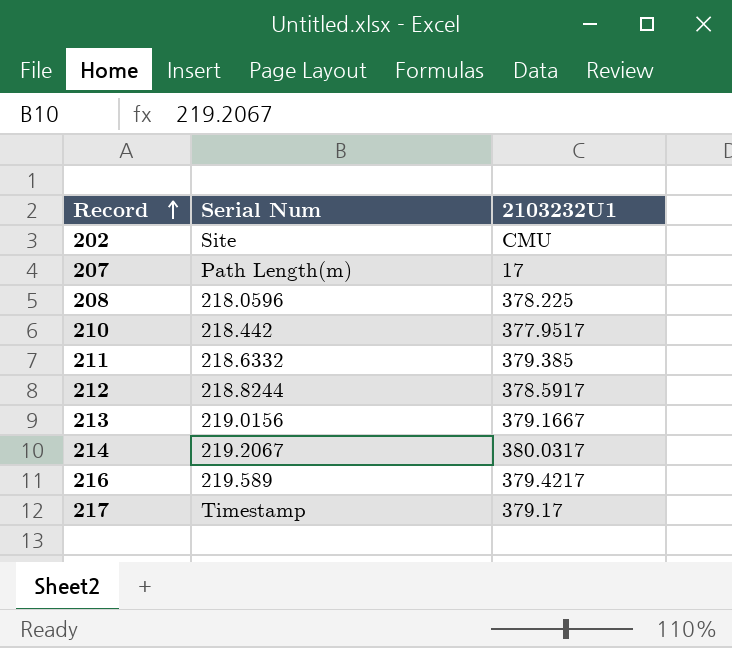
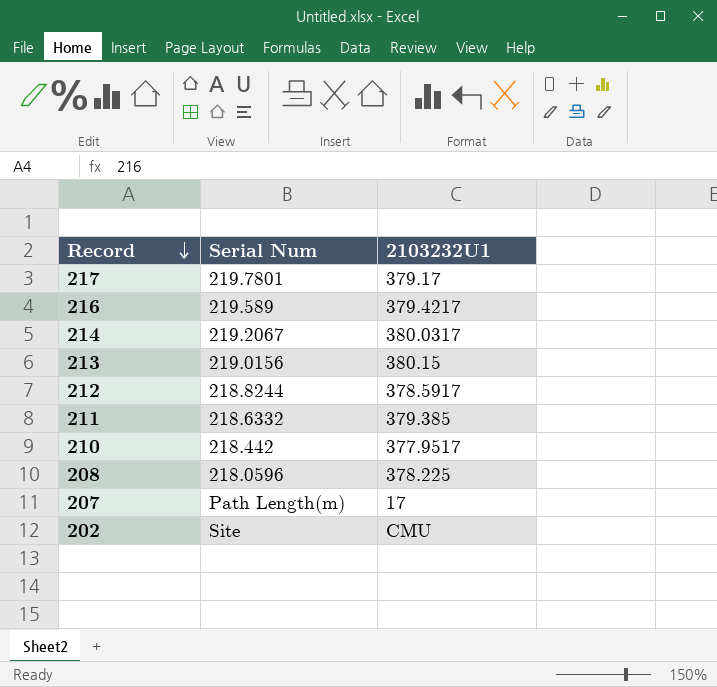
row order: Record ascending -> Record descending
217 | Serial Num: Timestamp -> 219.7801
213 | 2103232U1: 379.1667 -> 380.15

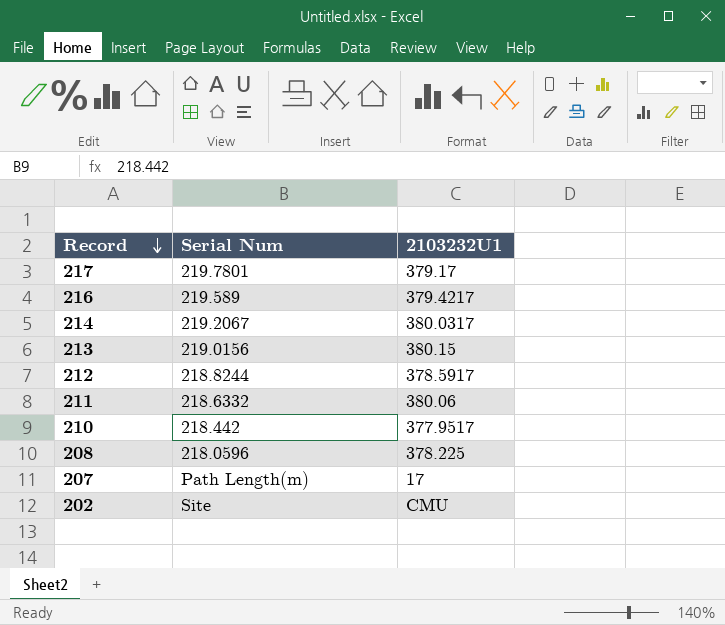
211 | 2103232U1: 379.385 -> 380.06

